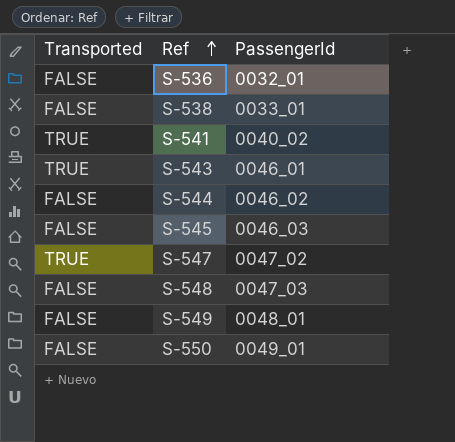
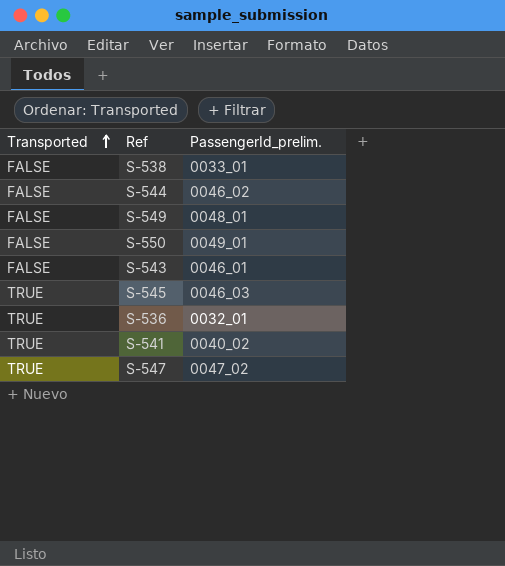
row order: Ref ascending -> Transported ascending
column name: PassengerId -> PassengerId_prelim.
row S-548: FALSE | 0047_03 -> none
S-543 | Transported: TRUE -> FALSE
S-545 | Transported: FALSE -> TRUE
S-536 | Transported: FALSE -> TRUE

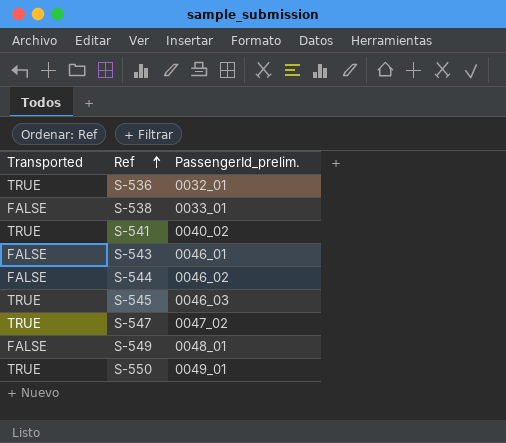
row order: Transported ascending -> Ref ascending
S-550 | Transported: FALSE -> TRUE

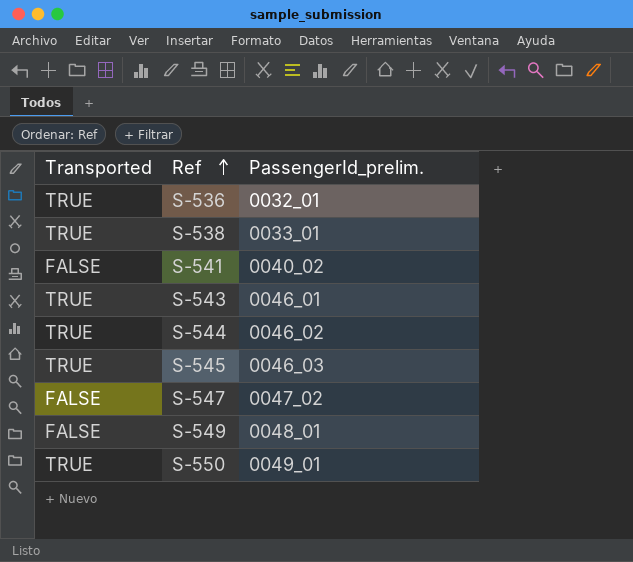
S-538 | Transported: FALSE -> TRUE
S-541 | Transported: TRUE -> FALSE
S-543 | Transported: FALSE -> TRUE
S-544 | Transported: FALSE -> TRUE
S-547 | Transported: TRUE -> FALSE

